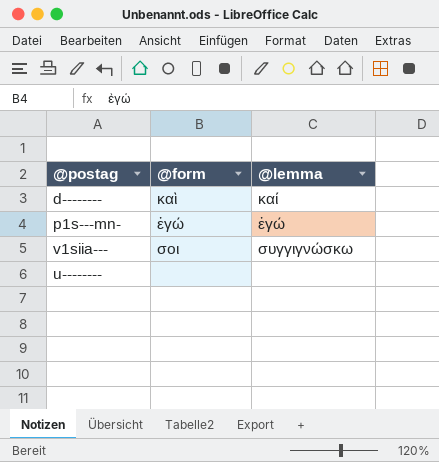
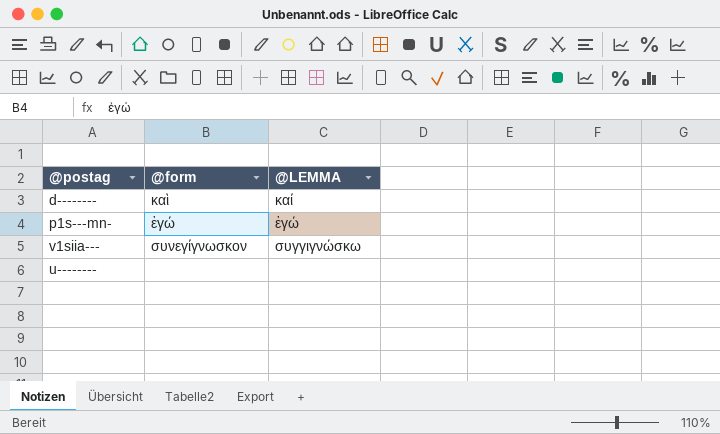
column name: @lemma -> @LEMMA
v1siia--- | @form: σοι -> συνεγίγνωσκον

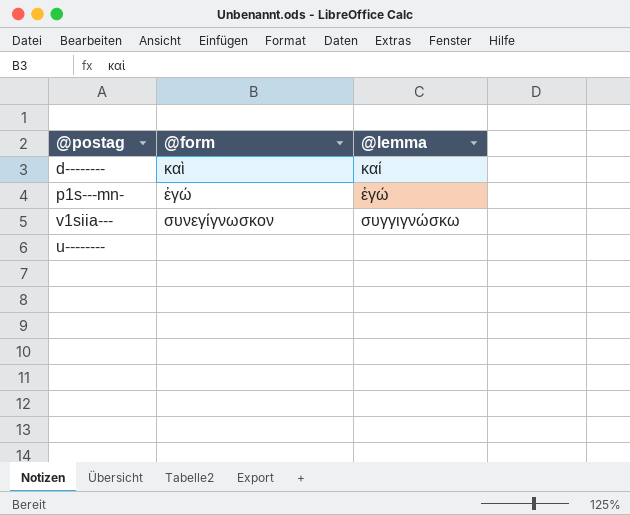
column name: @LEMMA -> @lemma

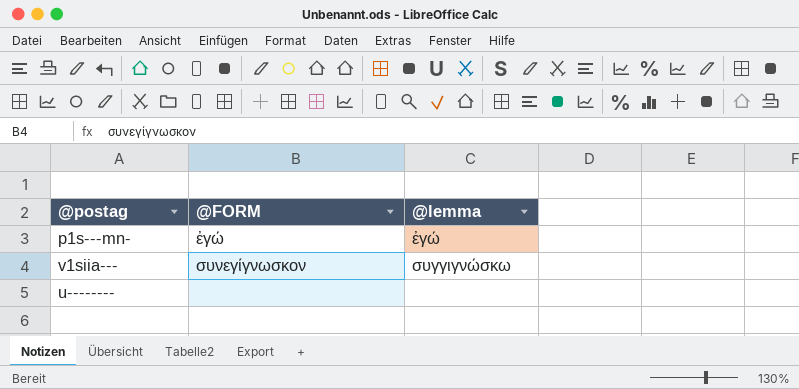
column name: @form -> @FORM
row d--------: καὶ | καί -> none

